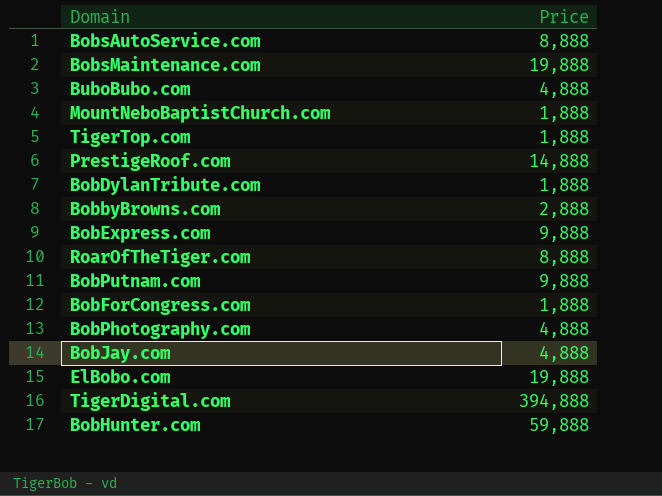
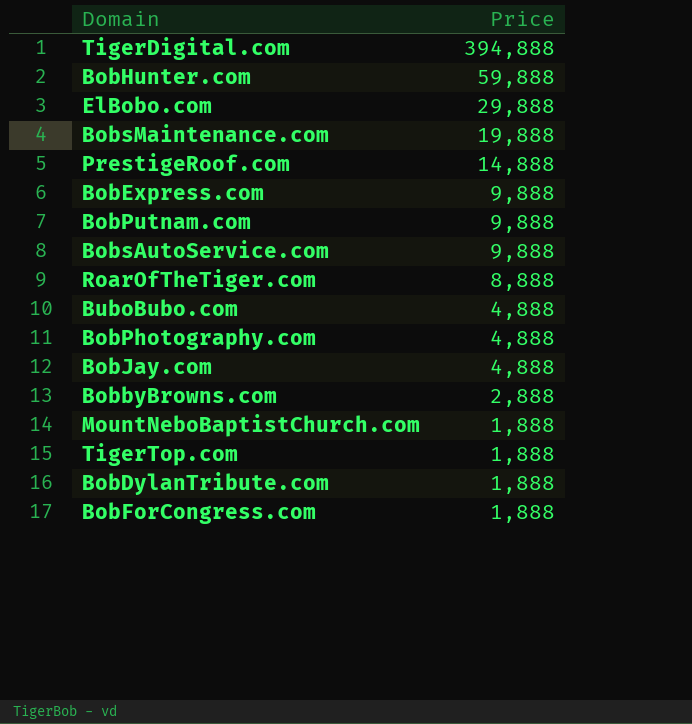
row order: none -> Price descending
ElBobo.com | Price: 19,888 -> 29,888
BobsAutoService.com | Price: 8,888 -> 9,888

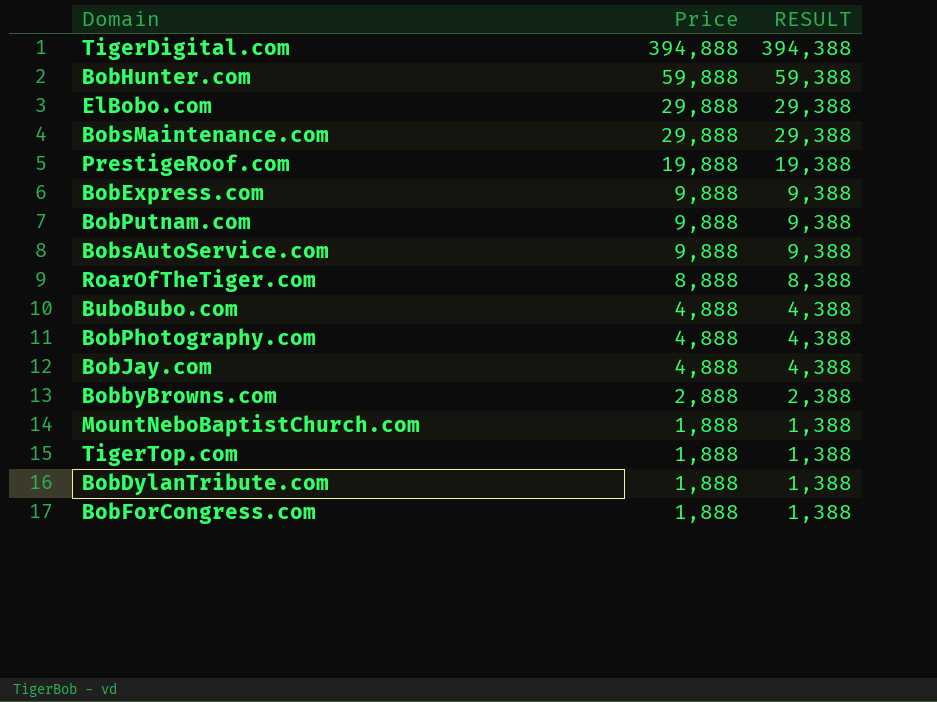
column RESULT | formula: none -> [Price] - 500
BobsMaintenance.com | Price: 19,888 -> 29,888
PrestigeRoof.com | Price: 14,888 -> 19,888

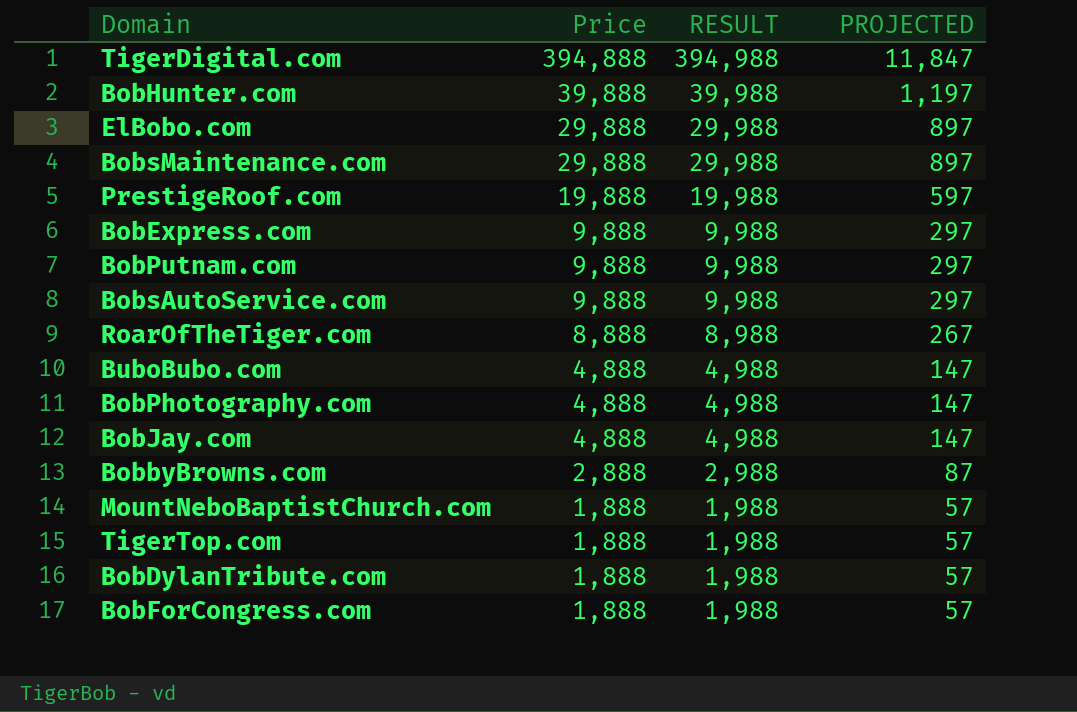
column RESULT | formula: [Price] - 500 -> [Price] + 100
column PROJECTED | formula: none -> [Price] * 0.03
BobHunter.com | Price: 59,888 -> 39,888

